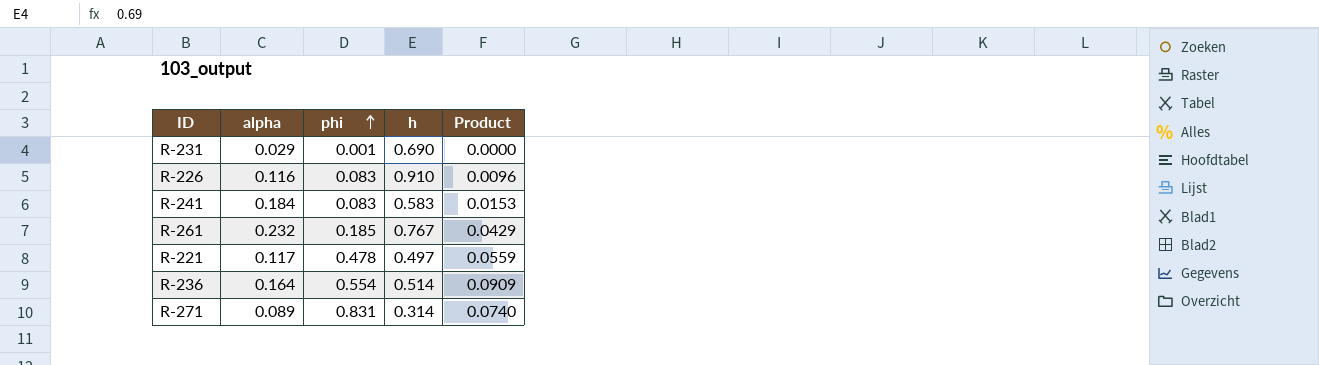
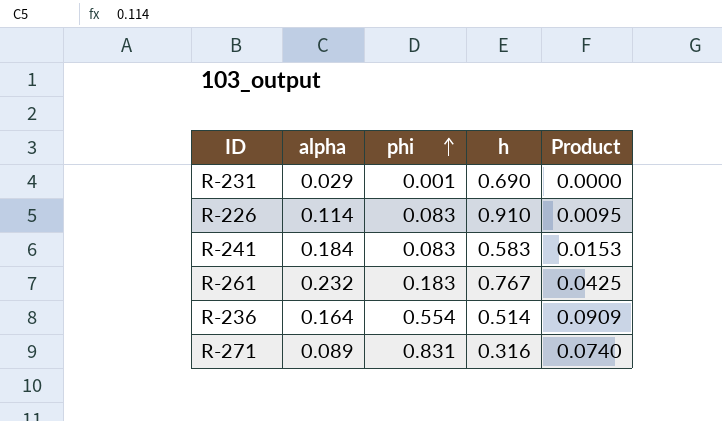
row R-221: 0.117 | 0.478 | 0.497 | 0.0559 -> none
R-226 | alpha: 0.116 -> 0.114
R-226 | Product: 0.0096 -> 0.0095
R-261 | phi: 0.185 -> 0.183
R-261 | Product: 0.0429 -> 0.0425
R-271 | h: 0.314 -> 0.316

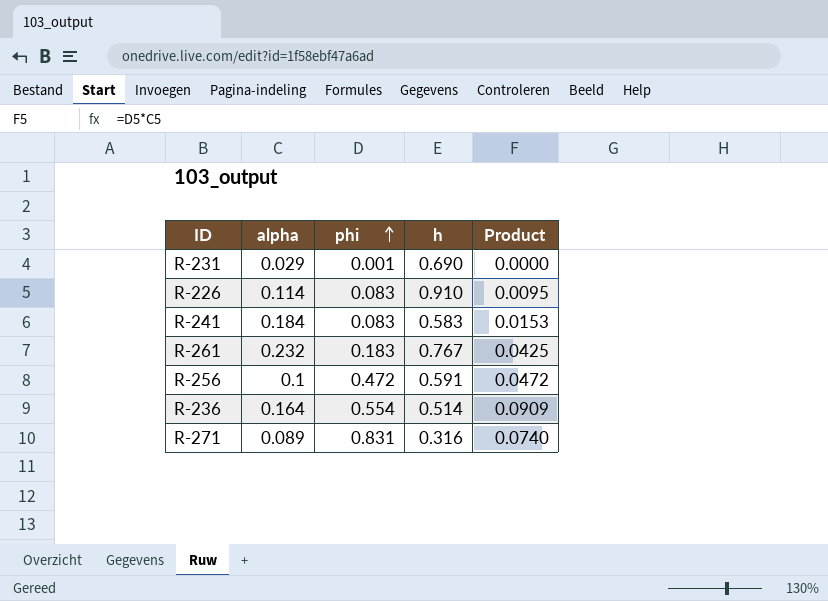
row R-256: none -> 0.1 | 0.472 | 0.591 | 0.0472

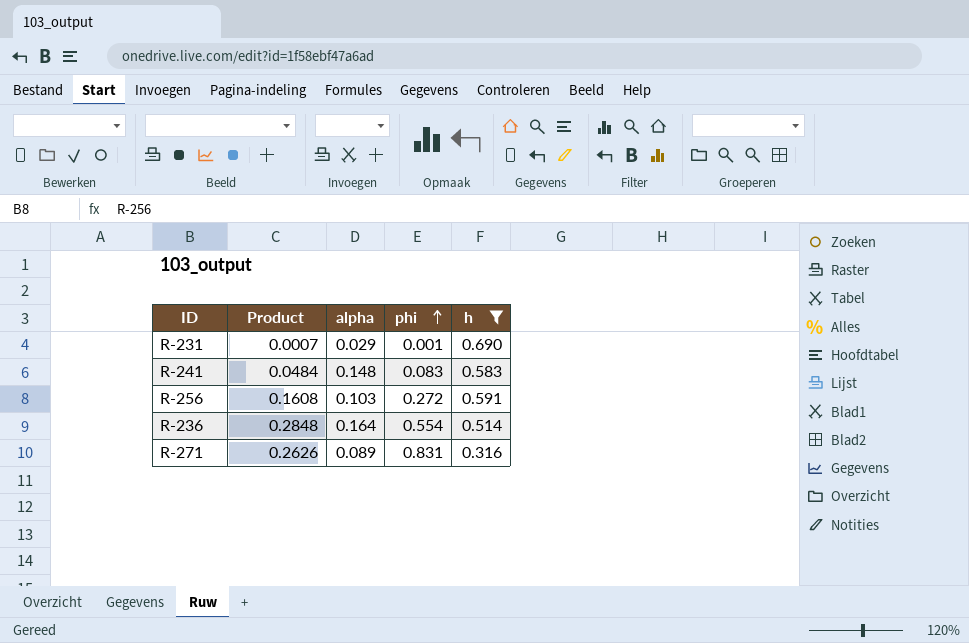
filter: none -> h <= 0.690
column Product | formula: [alpha] * [phi] -> [phi] * [h]
column Product | position: 5 -> 2
R-241 | alpha: 0.184 -> 0.148
R-256 | alpha: 0.1 -> 0.103
R-256 | phi: 0.472 -> 0.272

